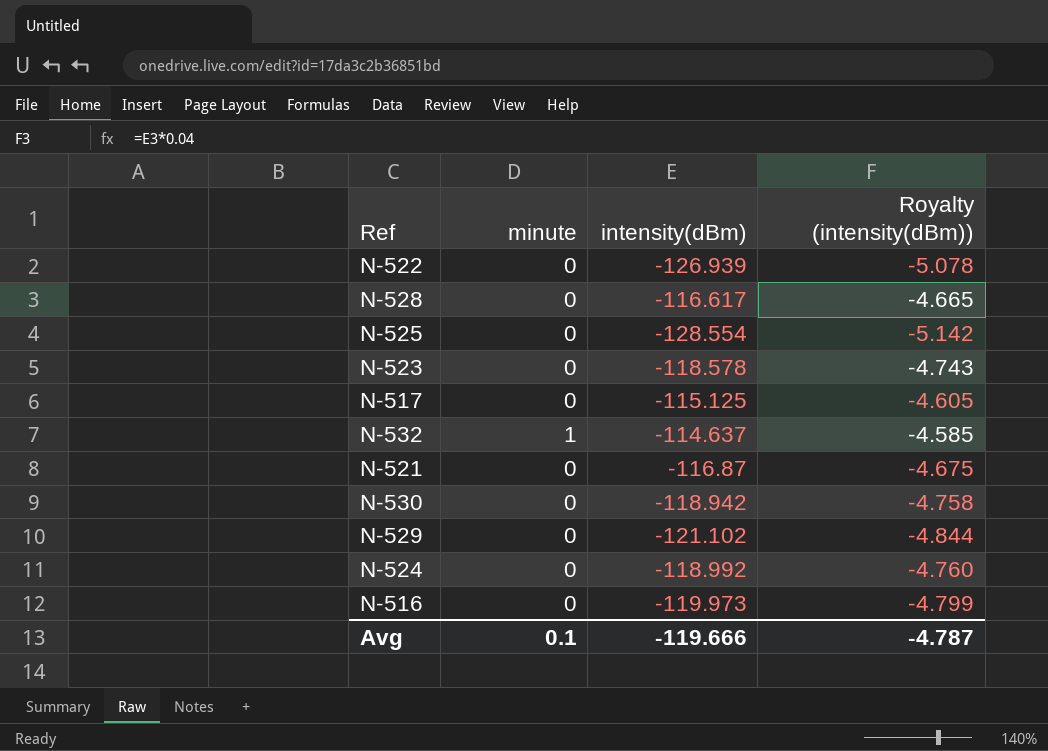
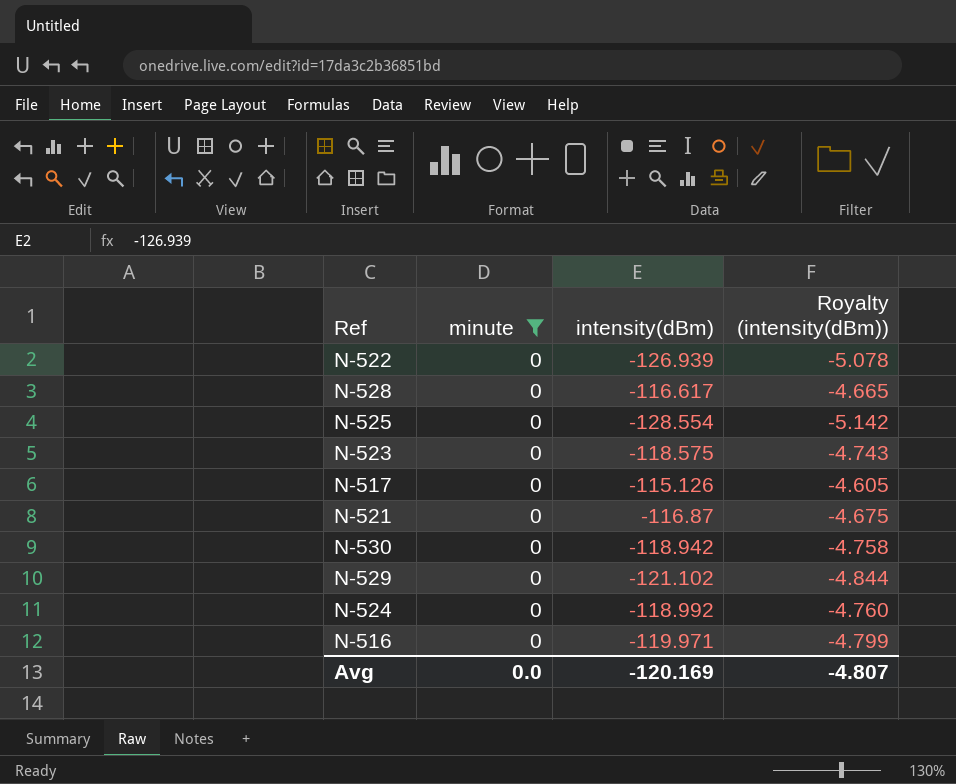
filter: none -> minute = 0
N-523 | intensity(dBm): -118.578 -> -118.575
N-517 | intensity(dBm): -115.125 -> -115.126
N-516 | intensity(dBm): -119.973 -> -119.971
Avg | minute: 0.1 -> 0.0
Avg | intensity(dBm): -119.666 -> -120.169
Avg | Royalty (intensity(dBm)): -4.787 -> -4.807

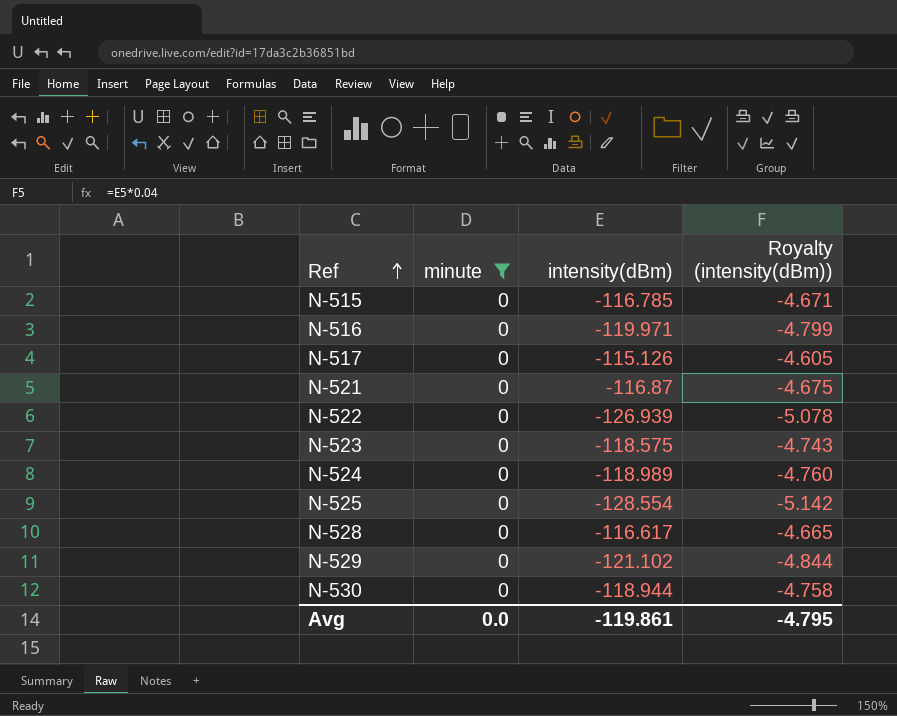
row order: none -> Ref ascending
row N-515: none -> 0 | -116.785 | -4.671
N-524 | intensity(dBm): -118.992 -> -118.989
N-530 | intensity(dBm): -118.942 -> -118.944
Avg | intensity(dBm): -120.169 -> -119.861
Avg | Royalty (intensity(dBm)): -4.807 -> -4.795

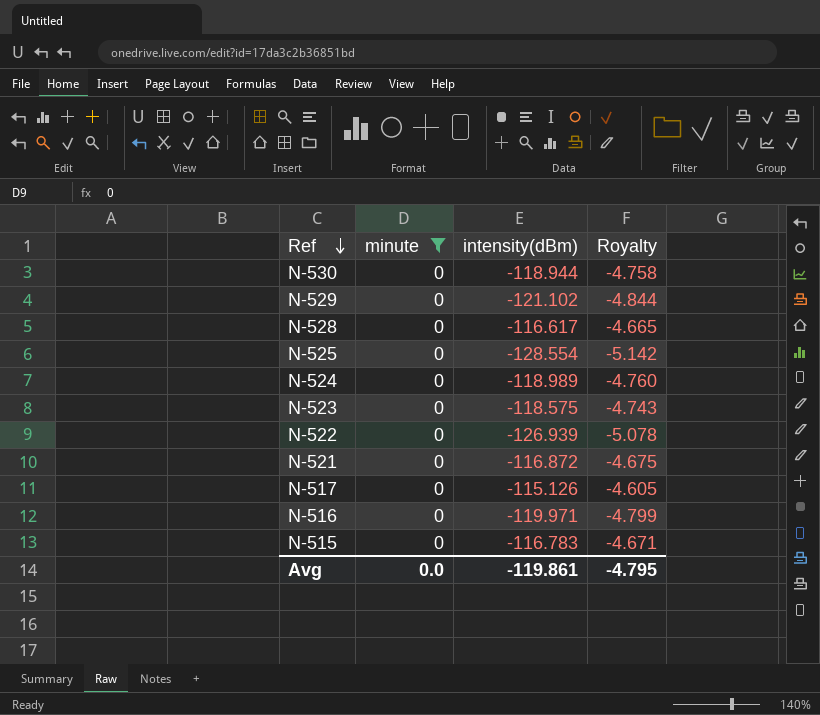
row order: Ref ascending -> Ref descending
column name: Royalty (intensity(dBm)) -> Royalty
N-521 | intensity(dBm): -116.87 -> -116.872
N-515 | intensity(dBm): -116.785 -> -116.783

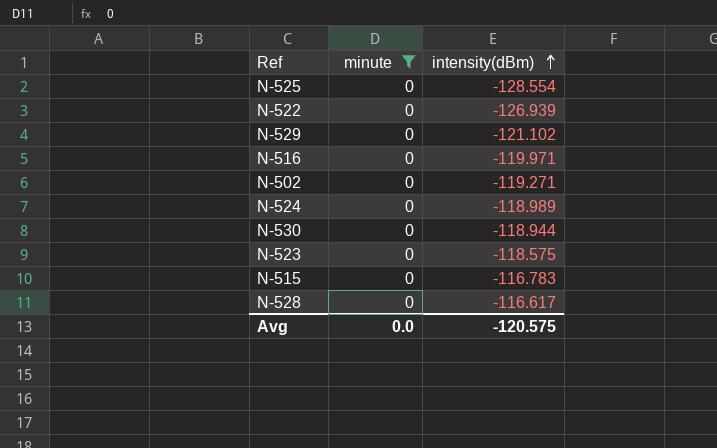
row order: Ref descending -> intensity(dBm) ascending
column Royalty | formula: [intensity(dBm)] * 0.04 -> none
row N-521: 0 | -116.872 | -4.675 -> none
row N-517: 0 | -115.126 | -4.605 -> none
row N-502: none -> 0 | -119.271
Avg | intensity(dBm): -119.861 -> -120.575

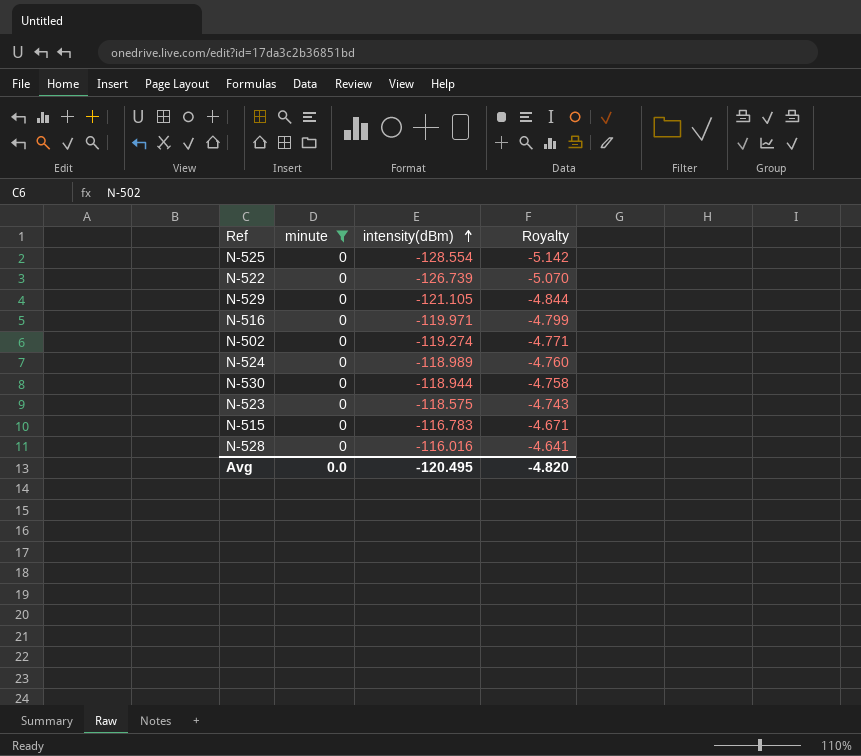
column Royalty | formula: none -> [intensity(dBm)] * 0.04
N-522 | intensity(dBm): -126.939 -> -126.739
N-529 | intensity(dBm): -121.102 -> -121.105
N-502 | intensity(dBm): -119.271 -> -119.274
N-528 | intensity(dBm): -116.617 -> -116.016
Avg | intensity(dBm): -120.575 -> -120.495

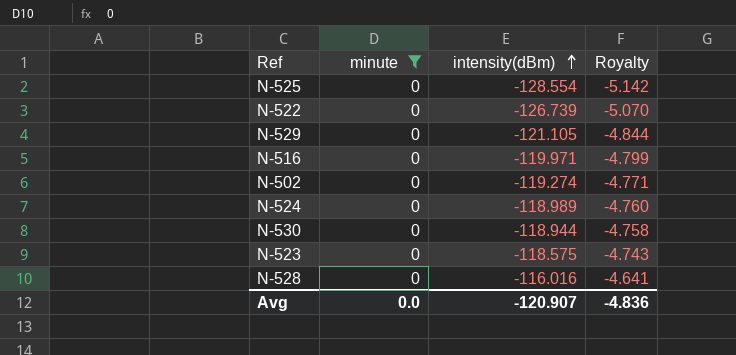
row N-515: 0 | -116.783 | -4.671 -> none
Avg | intensity(dBm): -120.495 -> -120.907
Avg | Royalty: -4.820 -> -4.836

